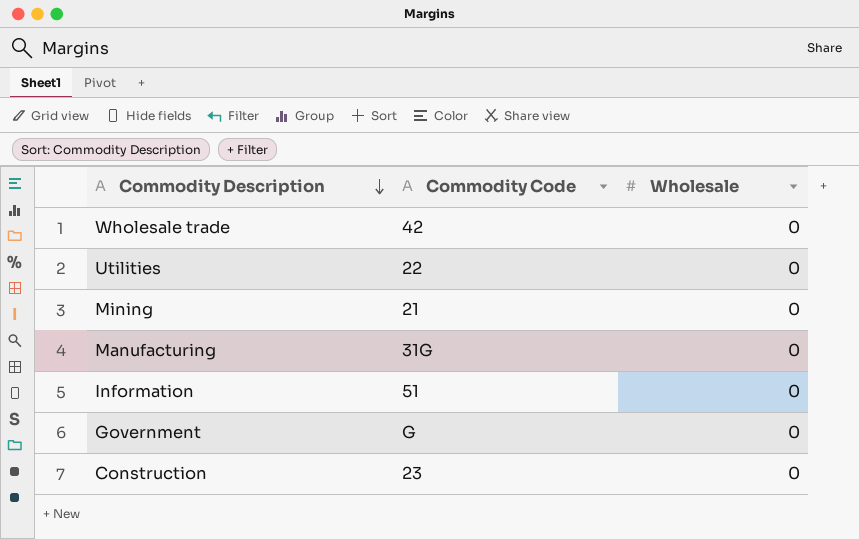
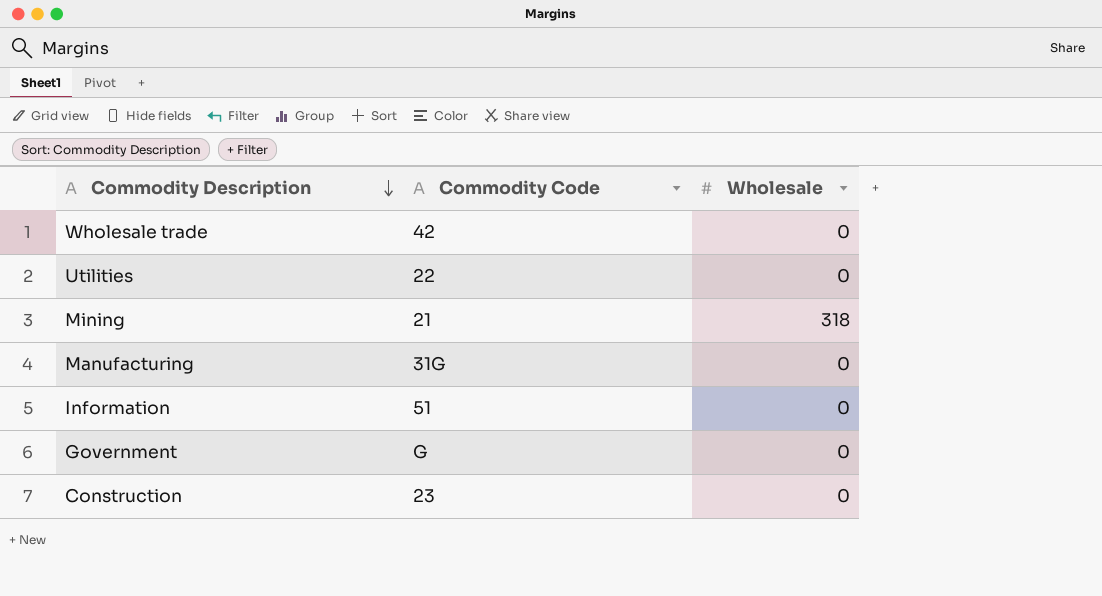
Mining | Wholesale: 0 -> 318

